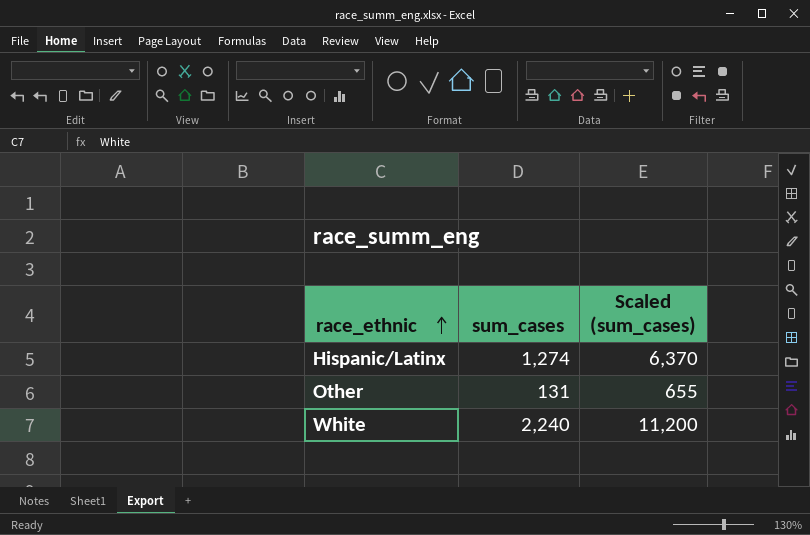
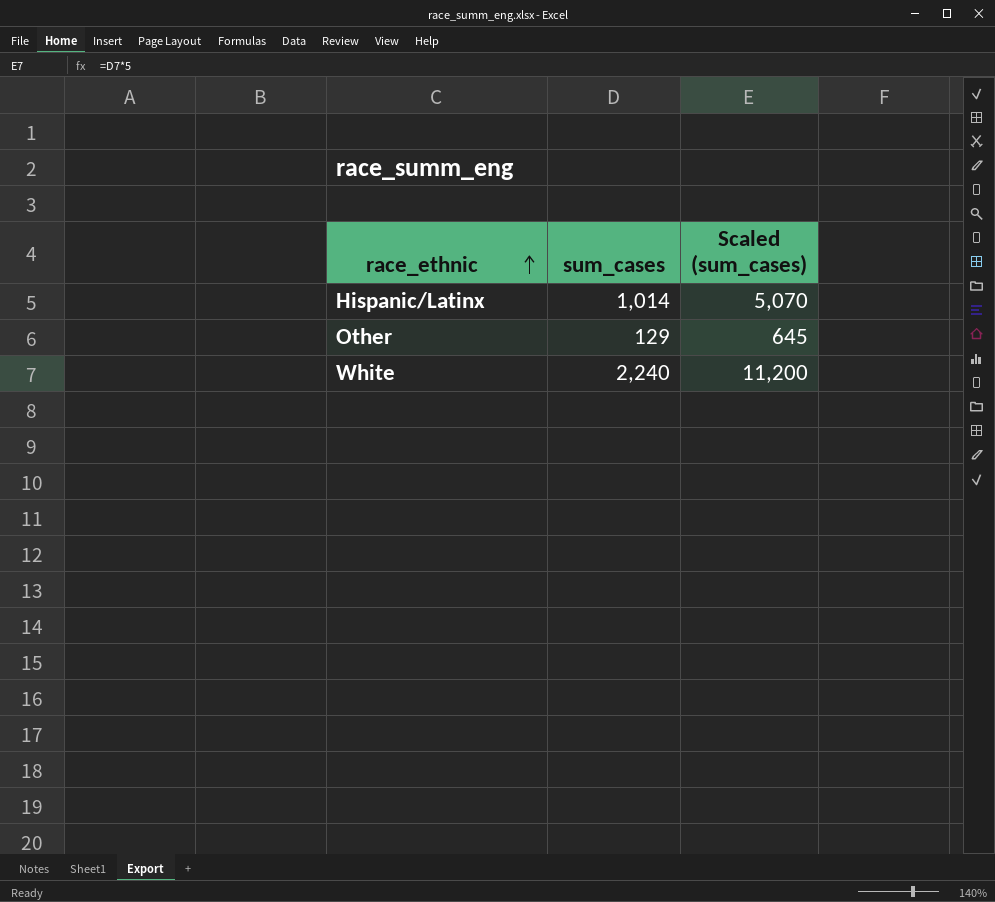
Hispanic/Latinx | sum_cases: 1,274 -> 1,014
Hispanic/Latinx | Scaled (sum_cases): 6,370 -> 5,070
Other | sum_cases: 131 -> 129
Other | Scaled (sum_cases): 655 -> 645

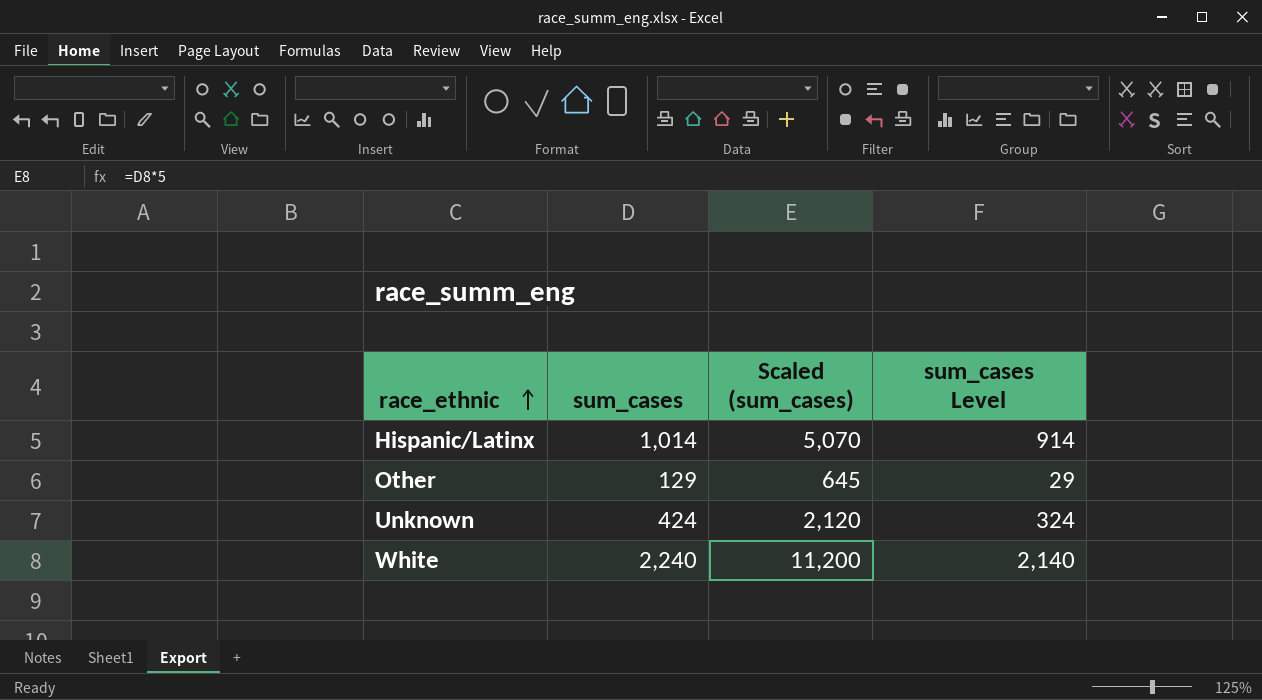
column sum_cases Level | formula: none -> [sum_cases] - 100
row Unknown: none -> 424 | 2,120 | 324

